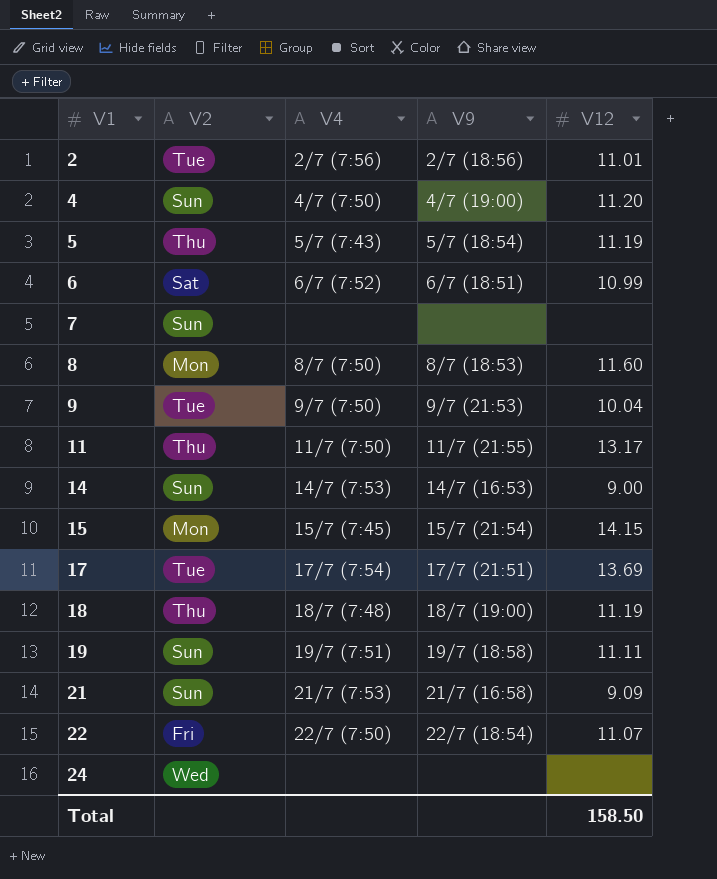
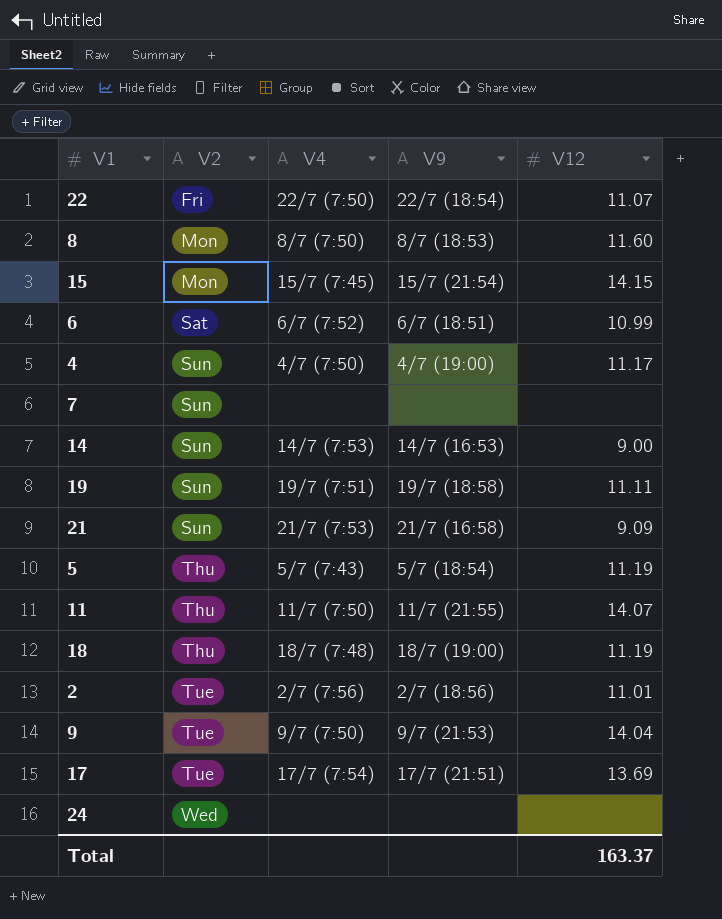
row order: V1 ascending -> V2 ascending
4 | V12: 11.20 -> 11.17
11 | V12: 13.17 -> 14.07
9 | V12: 10.04 -> 14.04
Total | V12: 158.50 -> 163.37

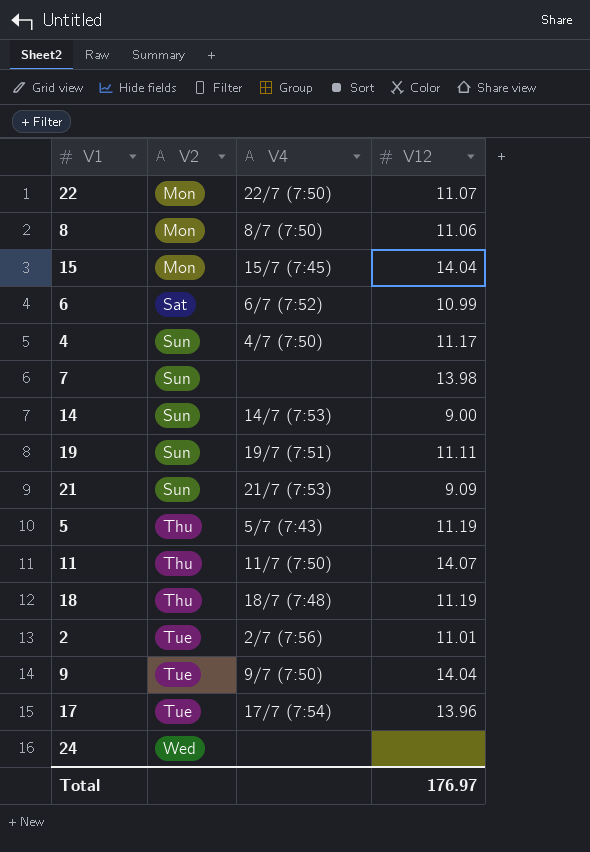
column V9 | position: 4 -> none
22 | V2: Fri -> Mon
8 | V12: 11.60 -> 11.06
15 | V12: 14.15 -> 14.04
7 | V12: none -> 13.98
17 | V12: 13.69 -> 13.96
Total | V12: 163.37 -> 176.97

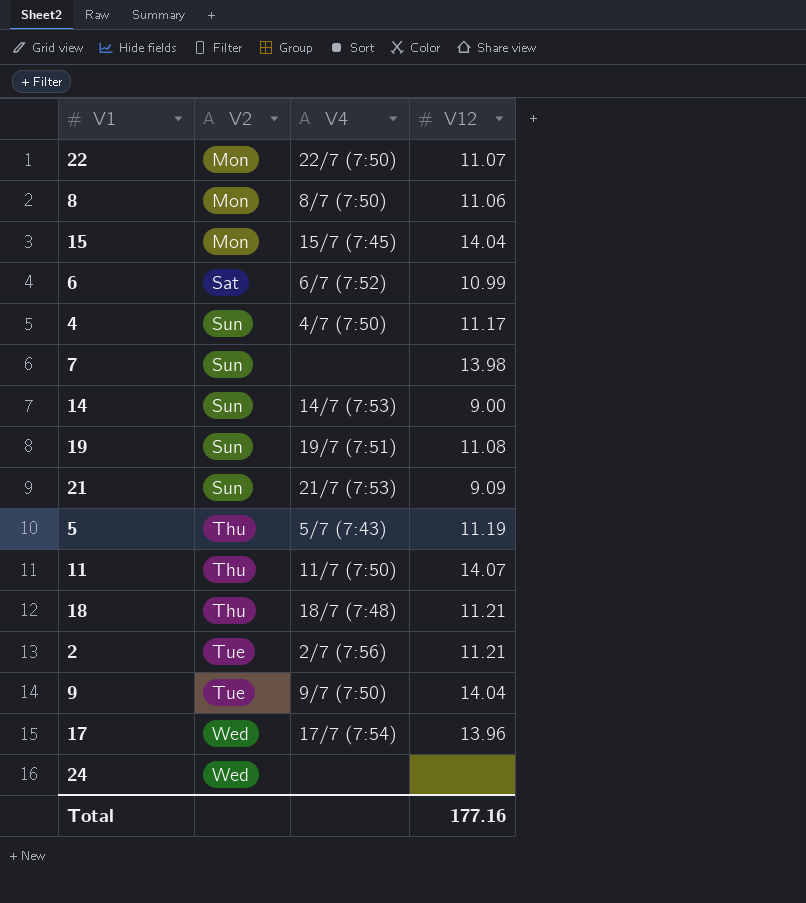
19 | V12: 11.11 -> 11.08
18 | V12: 11.19 -> 11.21
2 | V12: 11.01 -> 11.21
17 | V2: Tue -> Wed
Total | V12: 176.97 -> 177.16

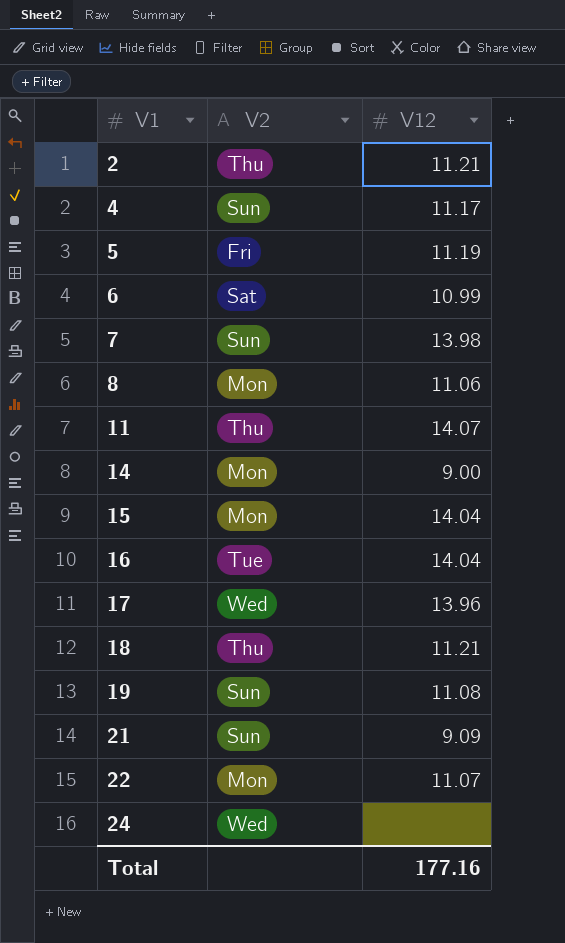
row order: V2 ascending -> V1 ascending
column V4 | position: 3 -> none
row 9: Tue | 9/7 (7:50) | 14.04 -> none
2 | V2: Tue -> Thu
5 | V2: Thu -> Fri
14 | V2: Sun -> Mon
row 16: none -> Tue | 14.04

